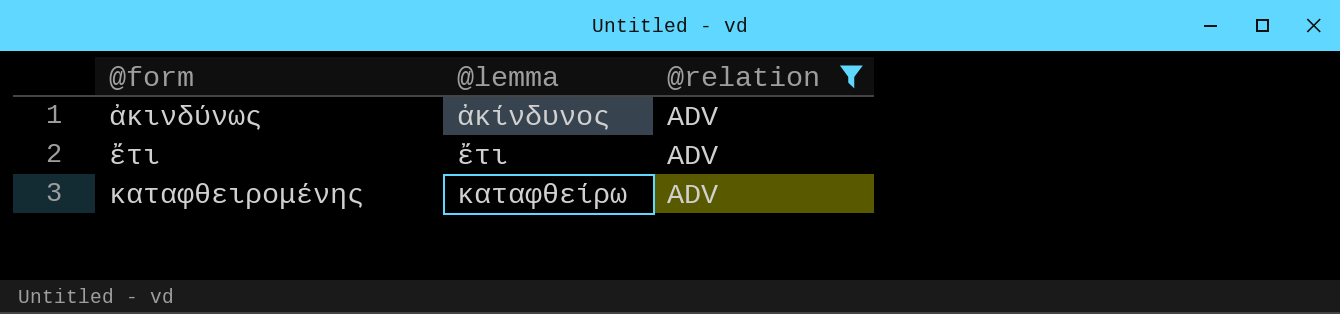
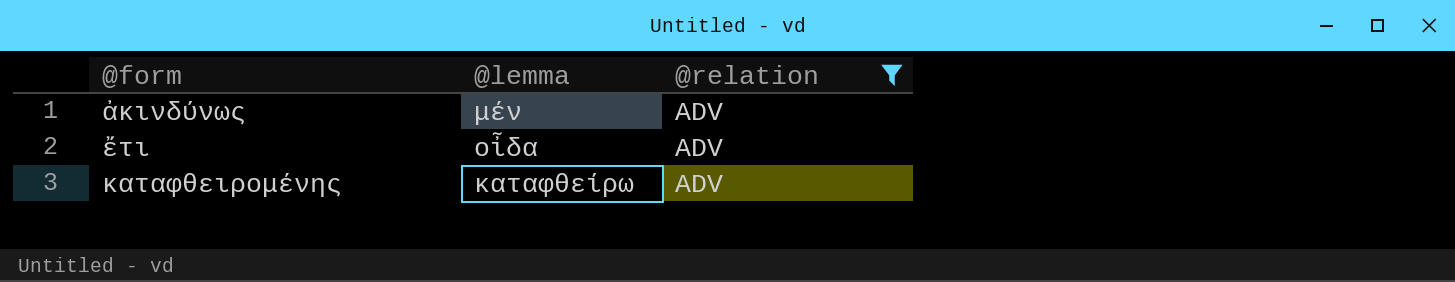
ἀκινδύνως | @lemma: ἀκίνδυνος -> μέν
ἔτι | @lemma: ἔτι -> οἶδα

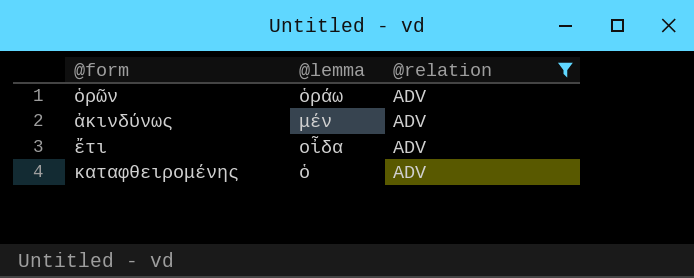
row ὁρῶν: none -> ὁράω | ADV
καταφθειρομένης | @lemma: καταφθείρω -> ὁ

